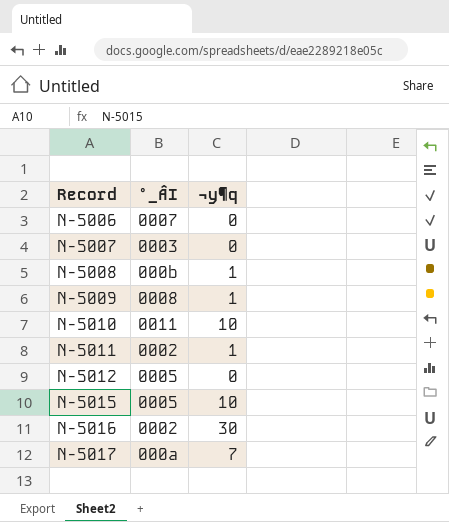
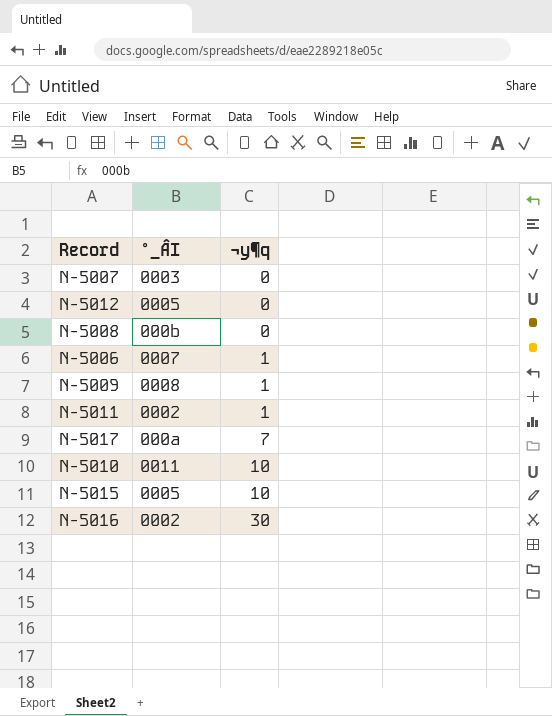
row order: Record ascending -> ¬y¶q ascending
N-5008 | ¬y¶q: 1 -> 0
N-5006 | ¬y¶q: 0 -> 1

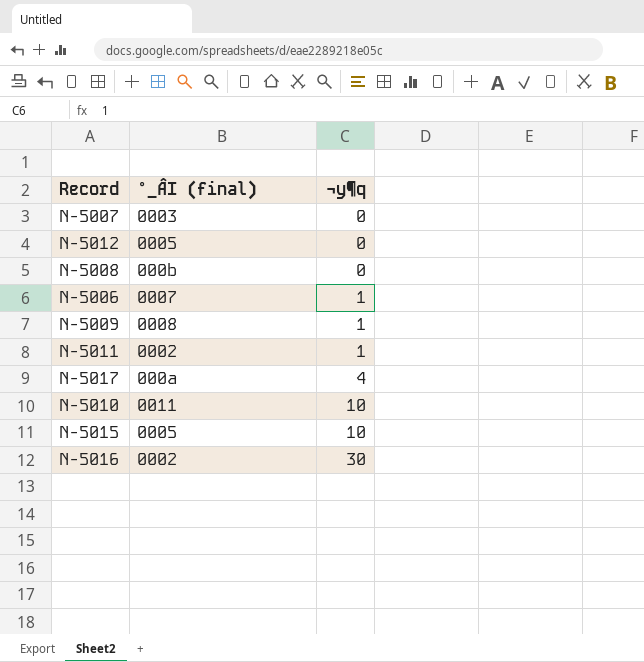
column name: °_ÂI -> °_ÂI (final)
N-5017 | ¬y¶q: 7 -> 4

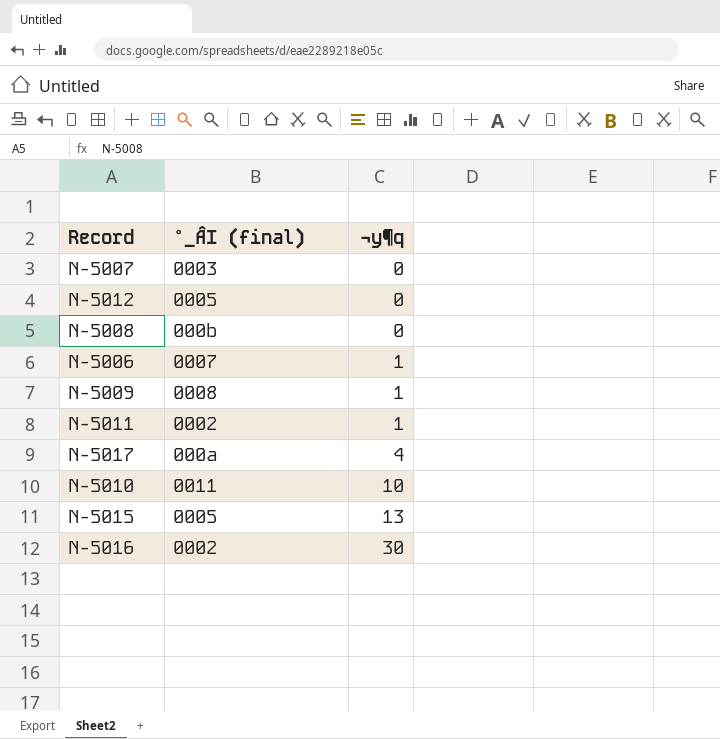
N-5015 | ¬y¶q: 10 -> 13

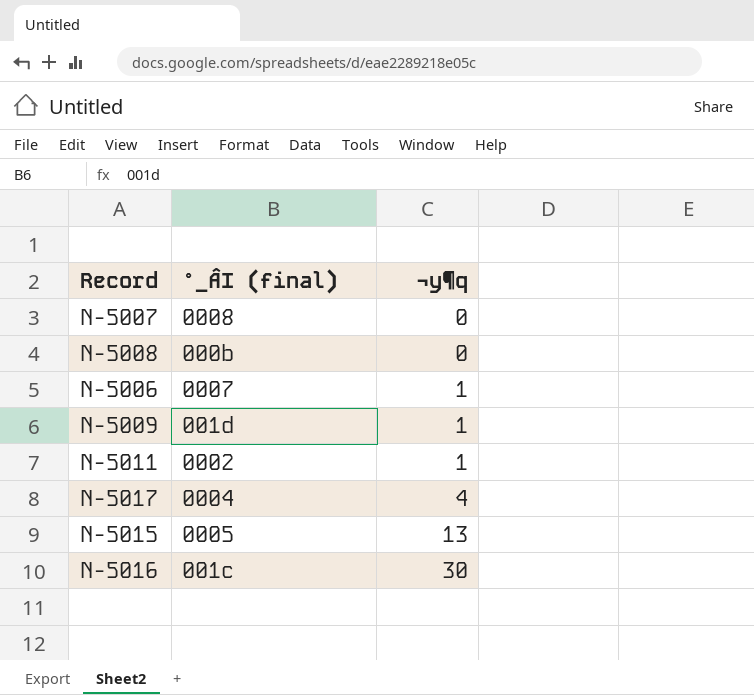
row N-5012: 0005 | 0 -> none
row N-5010: 0011 | 10 -> none
N-5007 | °_ÂI (final): 0003 -> 0008
N-5009 | °_ÂI (final): 0008 -> 001d
N-5017 | °_ÂI (final): 000a -> 0004
N-5016 | °_ÂI (final): 0002 -> 001c

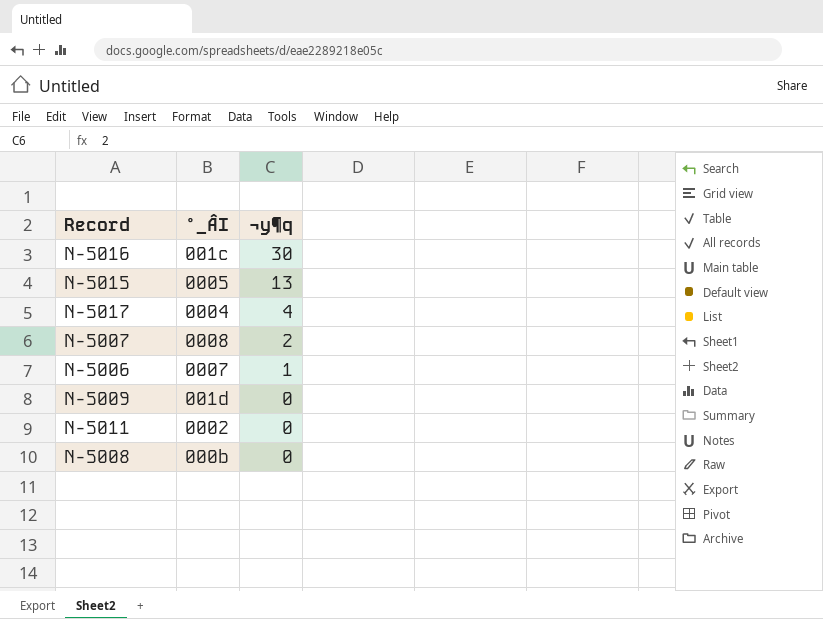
row order: ¬y¶q ascending -> ¬y¶q descending
column name: °_ÂI (final) -> °_ÂI
N-5007 | ¬y¶q: 0 -> 2
N-5009 | ¬y¶q: 1 -> 0
N-5011 | ¬y¶q: 1 -> 0

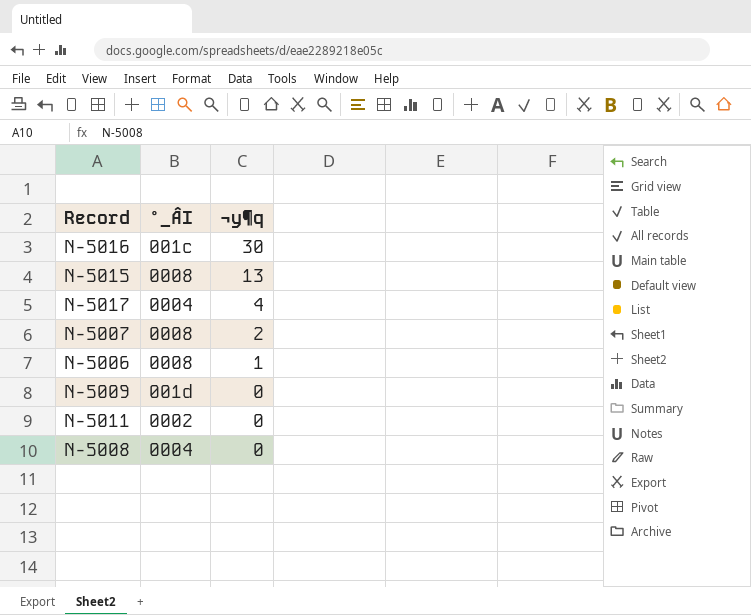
N-5015 | °_ÂI: 0005 -> 0008
N-5006 | °_ÂI: 0007 -> 0008
N-5008 | °_ÂI: 000b -> 0004

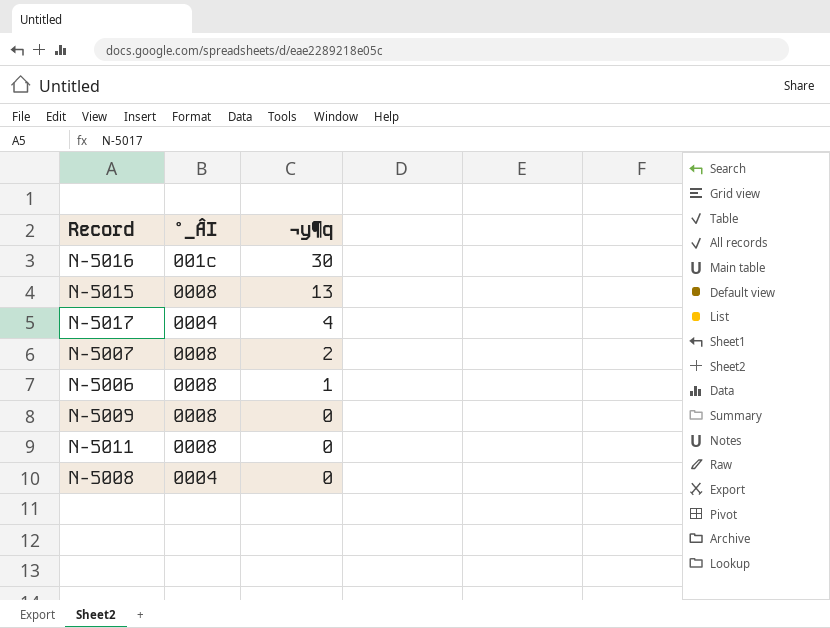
N-5009 | °_ÂI: 001d -> 0008
N-5011 | °_ÂI: 0002 -> 0008

